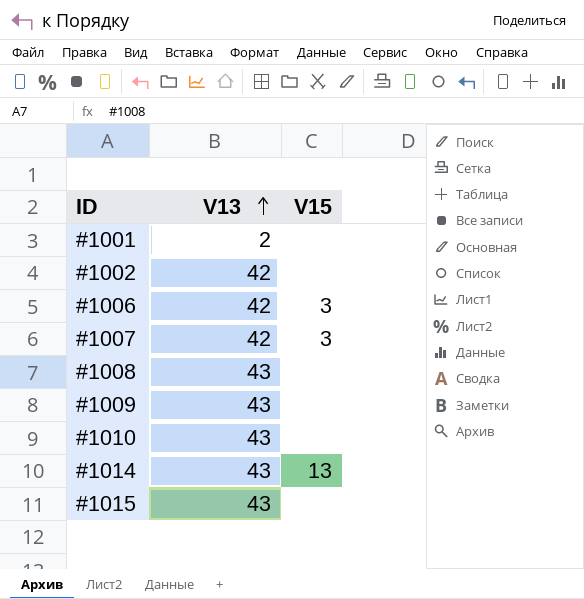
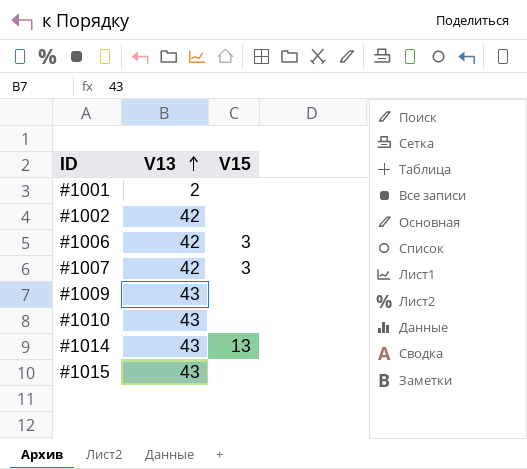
row #1008: 43 | none -> none

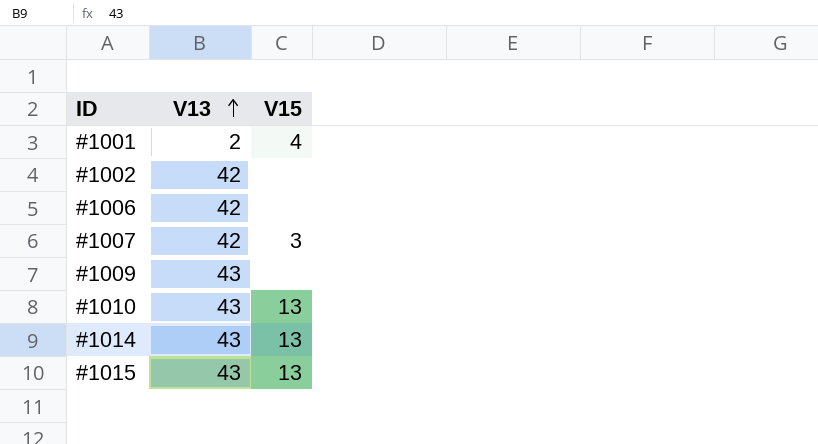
#1001 | V15: none -> 4
#1006 | V15: 3 -> none
#1010 | V15: none -> 13
#1015 | V15: none -> 13

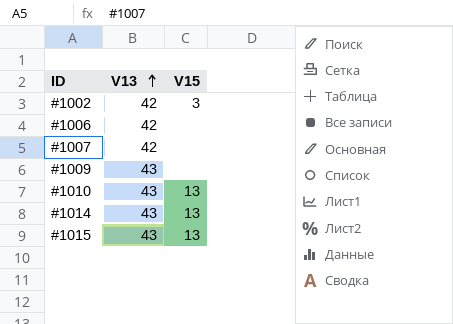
row #1001: 2 | 4 -> none
#1002 | V15: none -> 3
#1007 | V15: 3 -> none

